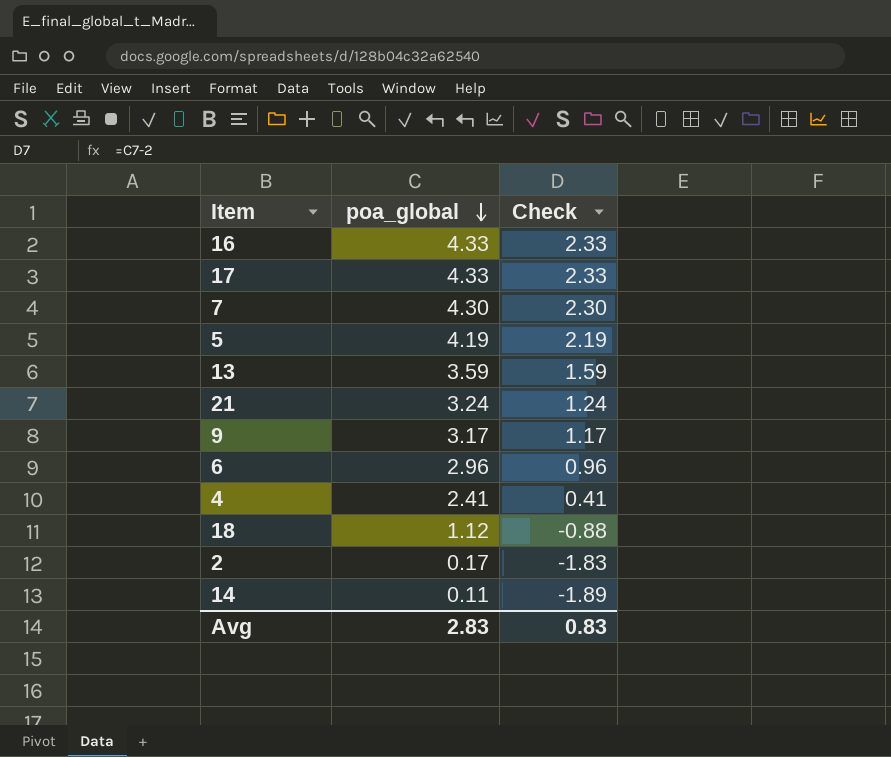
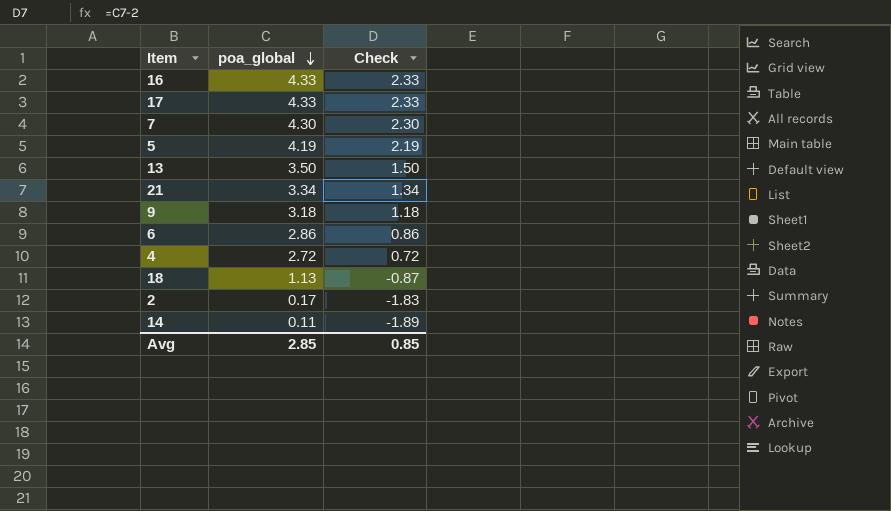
13 | poa_global: 3.59 -> 3.50
13 | Check: 1.59 -> 1.50
21 | poa_global: 3.24 -> 3.34
21 | Check: 1.24 -> 1.34
9 | poa_global: 3.17 -> 3.18
9 | Check: 1.17 -> 1.18
6 | poa_global: 2.96 -> 2.86
6 | Check: 0.96 -> 0.86
4 | poa_global: 2.41 -> 2.72
4 | Check: 0.41 -> 0.72
18 | poa_global: 1.12 -> 1.13
18 | Check: -0.88 -> -0.87
Avg | poa_global: 2.83 -> 2.85
Avg | Check: 0.83 -> 0.85

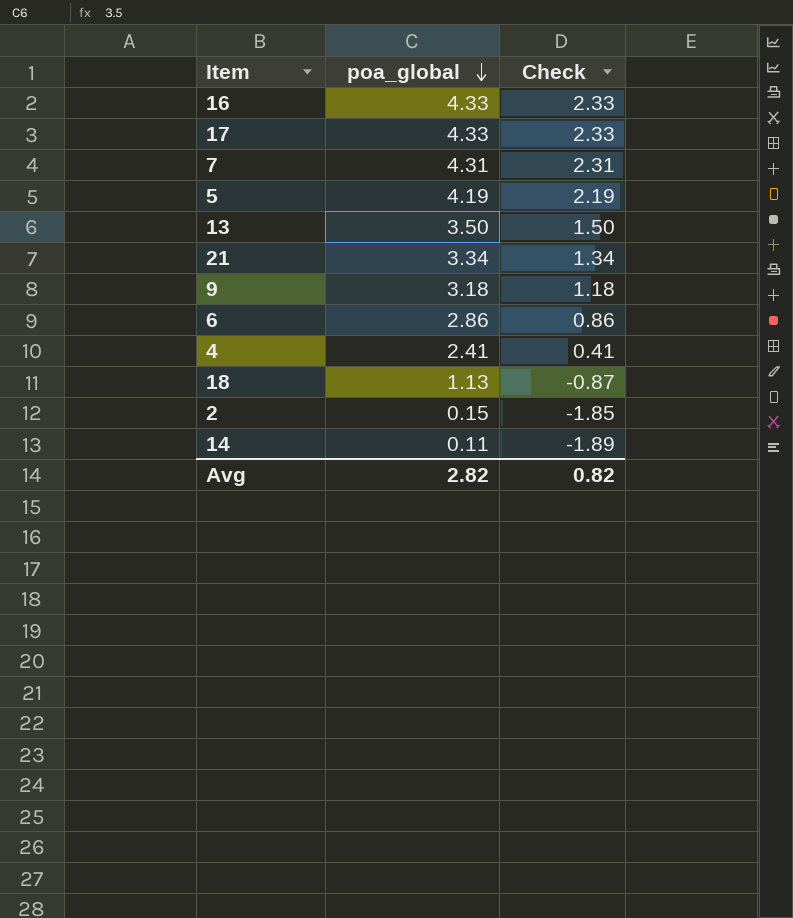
7 | poa_global: 4.30 -> 4.31
7 | Check: 2.30 -> 2.31
4 | poa_global: 2.72 -> 2.41
4 | Check: 0.72 -> 0.41
2 | poa_global: 0.17 -> 0.15
2 | Check: -1.83 -> -1.85
Avg | poa_global: 2.85 -> 2.82
Avg | Check: 0.85 -> 0.82

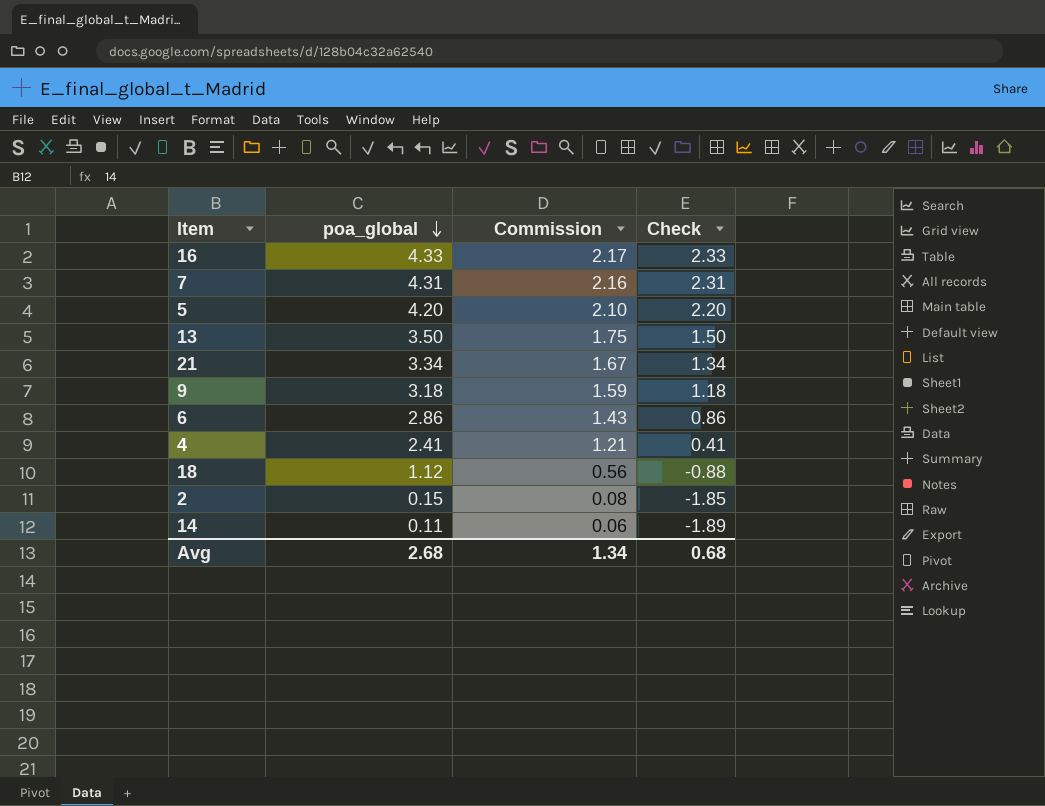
column Commission | formula: none -> [poa_global] * 0.5
row 17: 4.33 | 2.33 -> none
5 | poa_global: 4.19 -> 4.20
5 | Check: 2.19 -> 2.20
18 | poa_global: 1.13 -> 1.12
18 | Check: -0.87 -> -0.88
Avg | poa_global: 2.82 -> 2.68
Avg | Check: 0.82 -> 0.68

